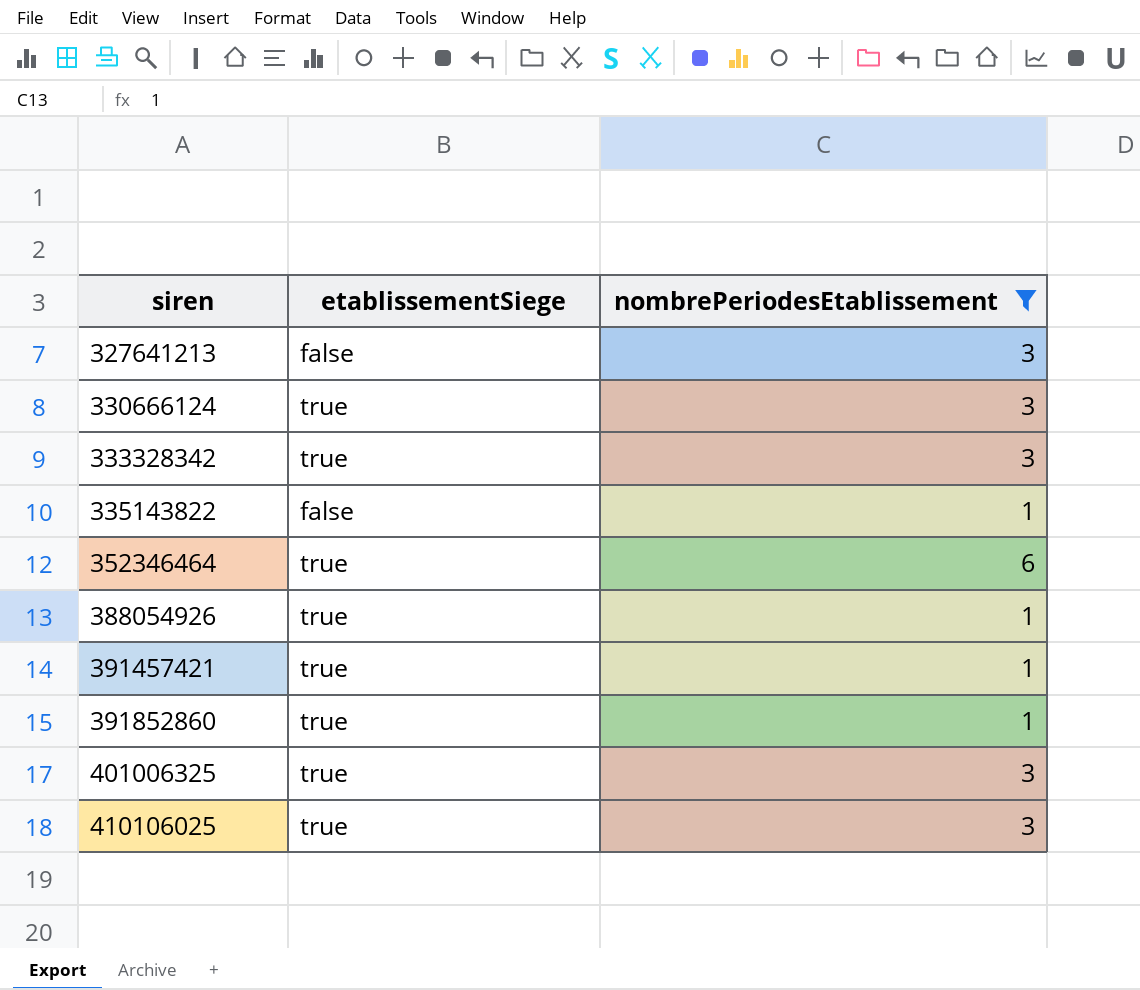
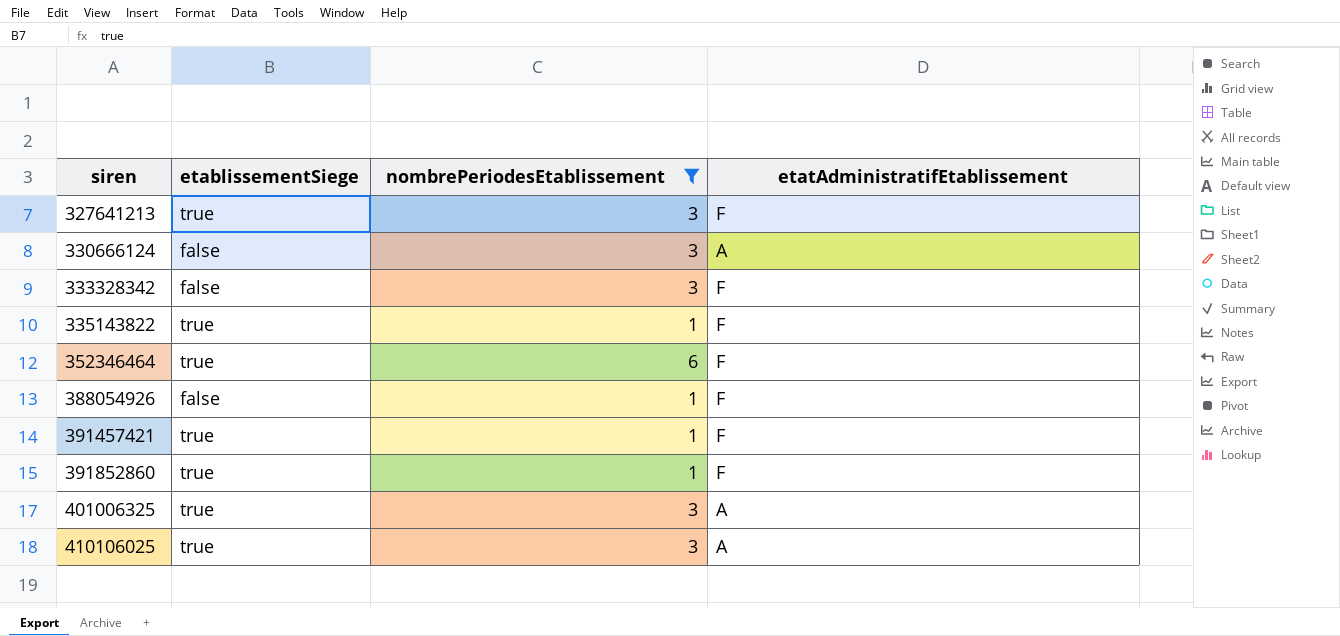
column etatAdministratifEtablissement | position: none -> 4
327641213 | etablissementSiege: false -> true
330666124 | etablissementSiege: true -> false
333328342 | etablissementSiege: true -> false
335143822 | etablissementSiege: false -> true
388054926 | etablissementSiege: true -> false

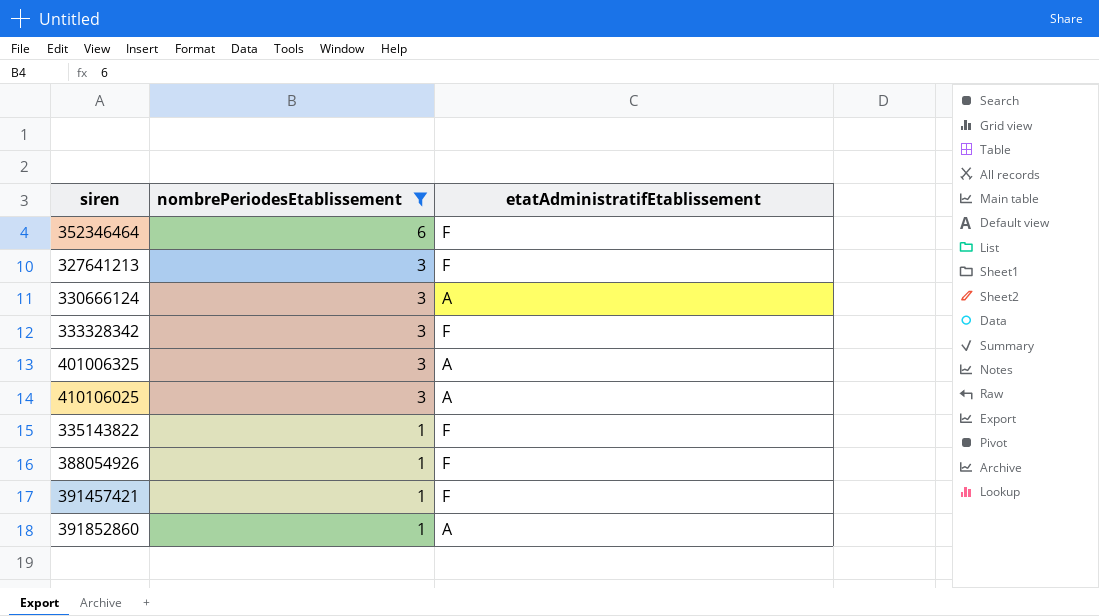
row order: siren ascending -> nombrePeriodesEtablissement descending
column etablissementSiege | position: 2 -> none
391852860 | etatAdministratifEtablissement: F -> A

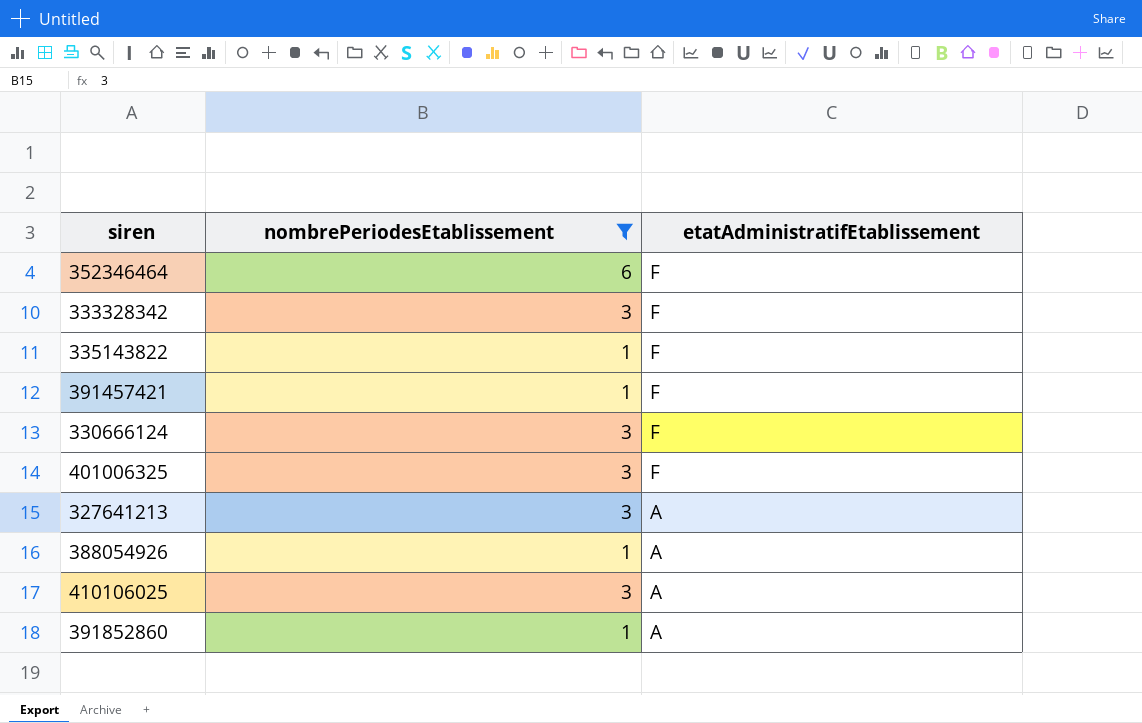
row order: nombrePeriodesEtablissement descending -> etatAdministratifEtablissement descending
330666124 | etatAdministratifEtablissement: A -> F
401006325 | etatAdministratifEtablissement: A -> F
327641213 | etatAdministratifEtablissement: F -> A
388054926 | etatAdministratifEtablissement: F -> A

